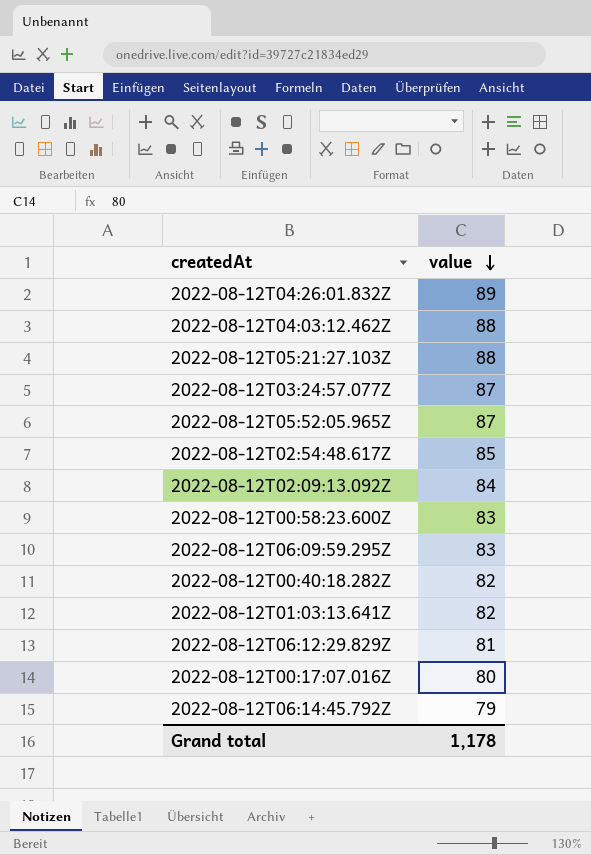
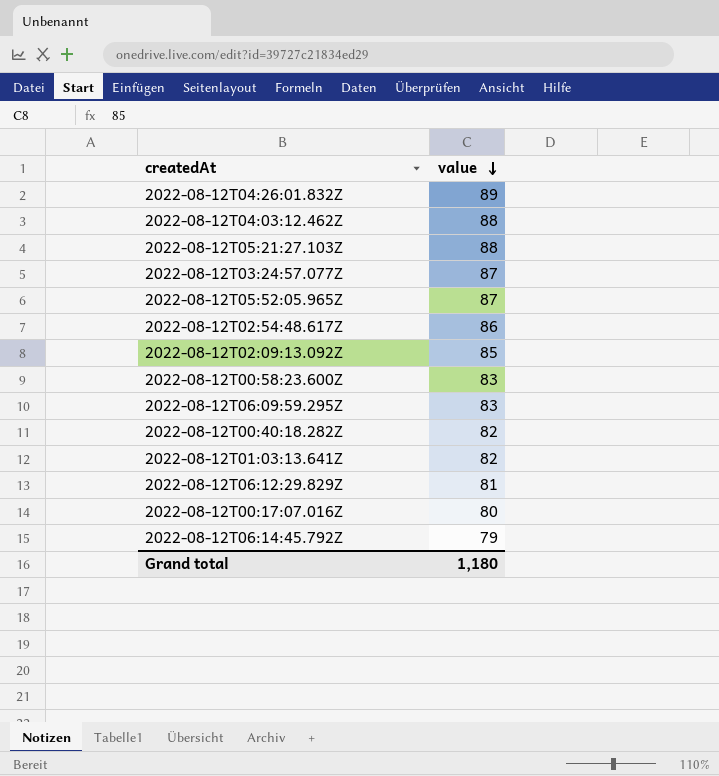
2022-08-12T02:54:48.617Z | value: 85 -> 86
2022-08-12T02:09:13.092Z | value: 84 -> 85
Grand total | value: 1,178 -> 1,180

